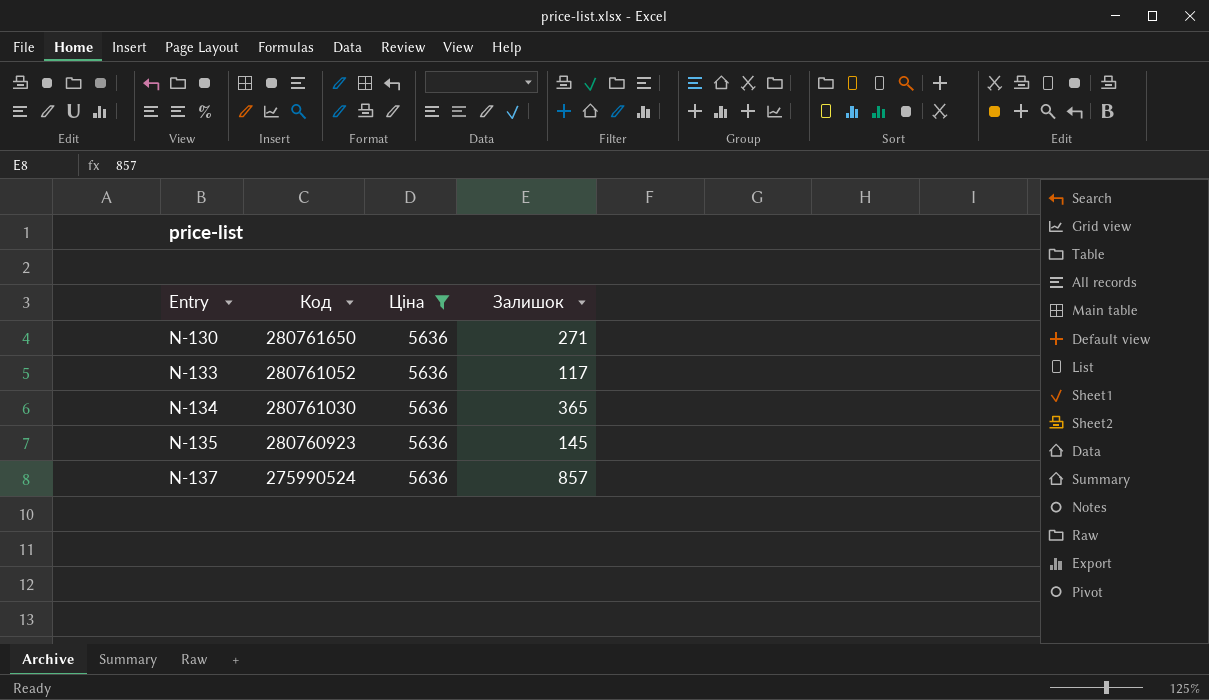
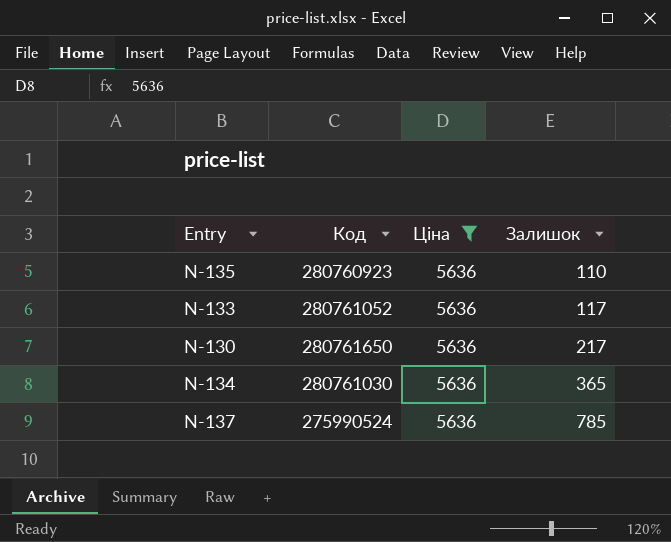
row order: Entry ascending -> Залишок ascending
N-135 | Залишок: 145 -> 110
N-130 | Залишок: 271 -> 217
N-137 | Залишок: 857 -> 785

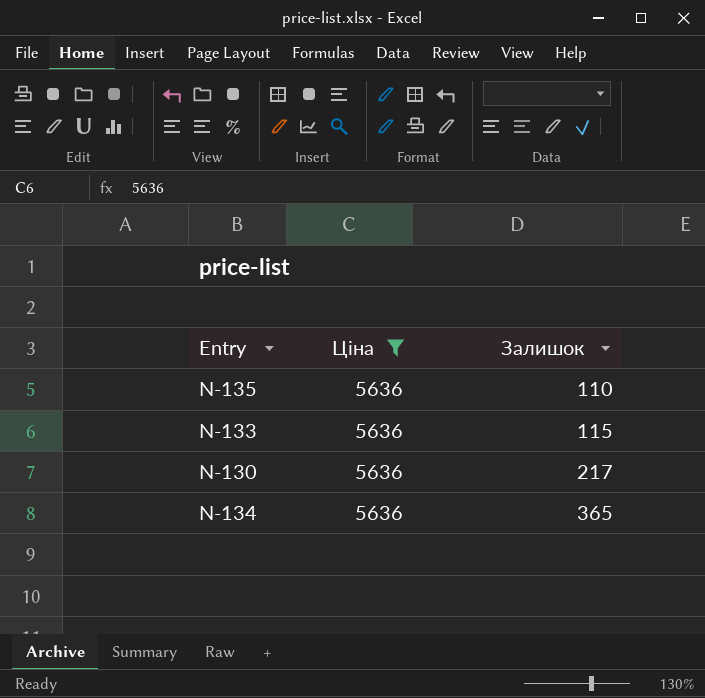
column Код | position: 2 -> none
row N-137: 275990524 | 5636 | 785 -> none
N-133 | Залишок: 117 -> 115

